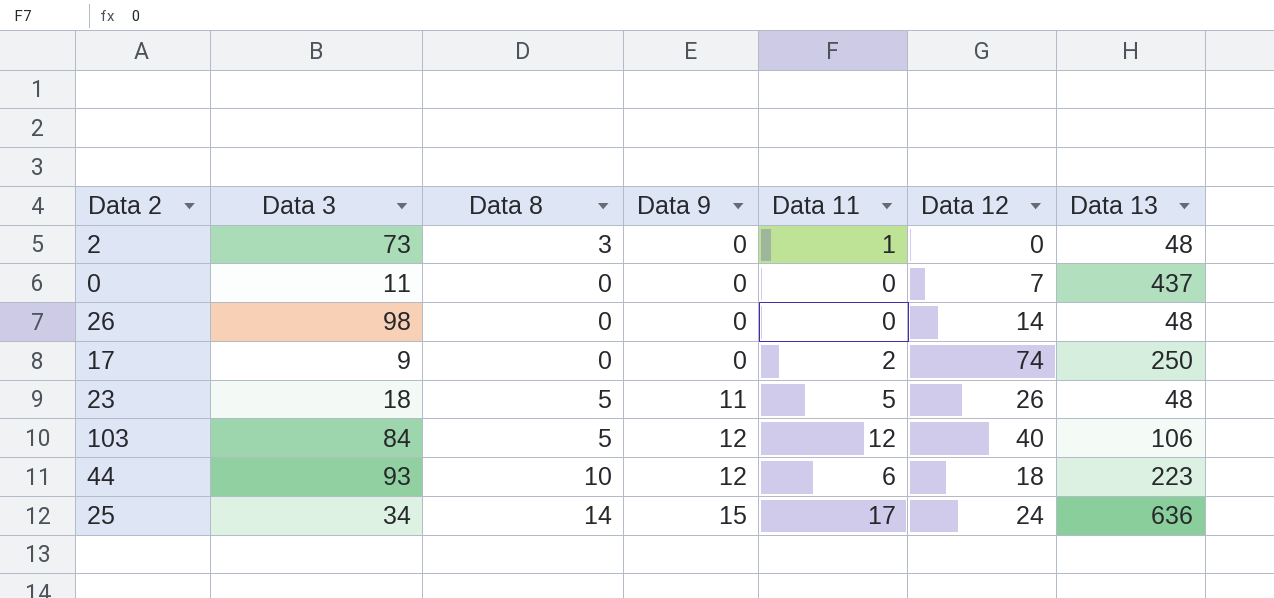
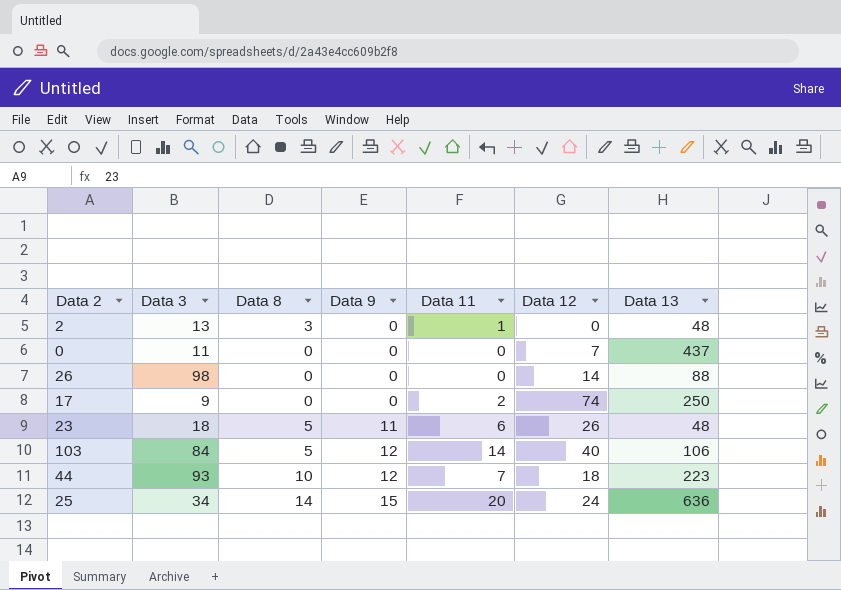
2 | Data 3: 73 -> 13
26 | Data 13: 48 -> 88
23 | Data 11: 5 -> 6
103 | Data 11: 12 -> 14
44 | Data 11: 6 -> 7
25 | Data 11: 17 -> 20

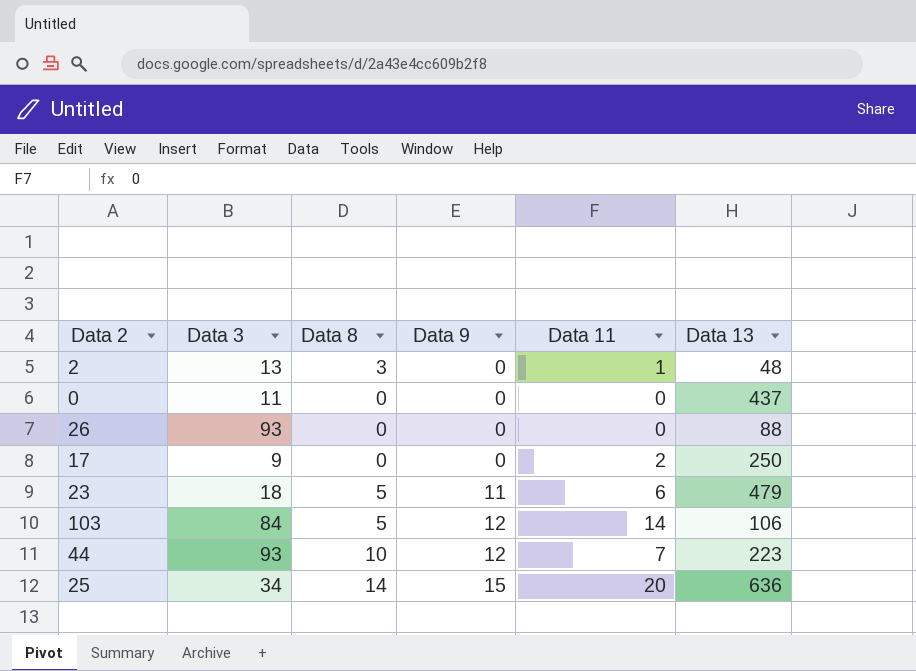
column Data 12 | position: 6 -> none
26 | Data 3: 98 -> 93
23 | Data 13: 48 -> 479

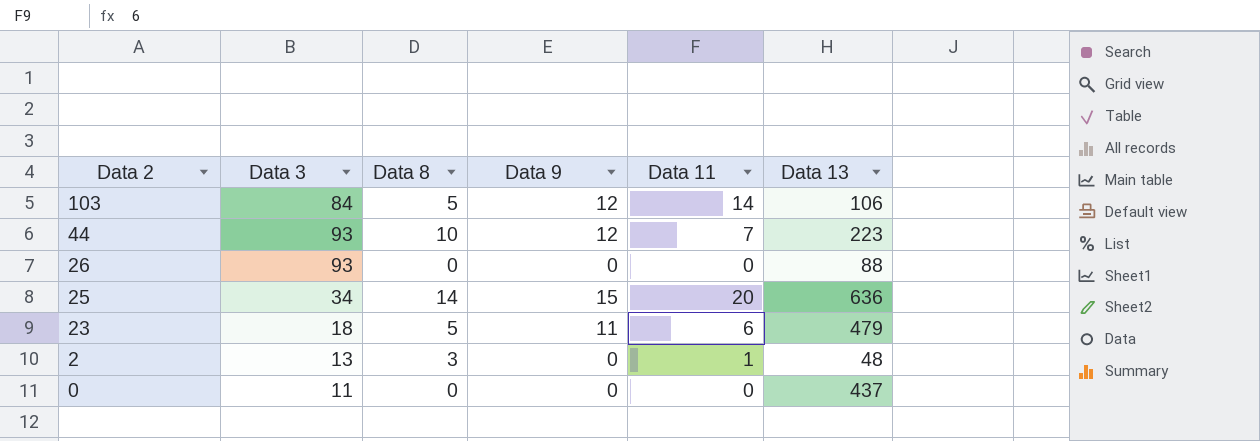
row order: Data 9 ascending -> Data 2 descending
row 17: 9 | 0 | 0 | 2 | 250 -> none

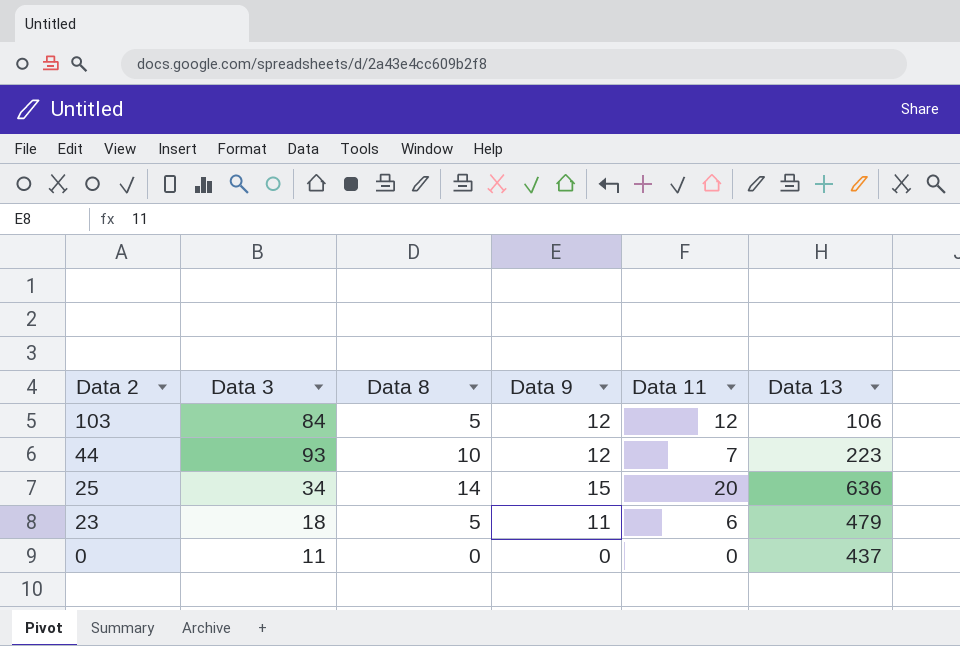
row 26: 93 | 0 | 0 | 0 | 88 -> none
row 2: 13 | 3 | 0 | 1 | 48 -> none
103 | Data 11: 14 -> 12

